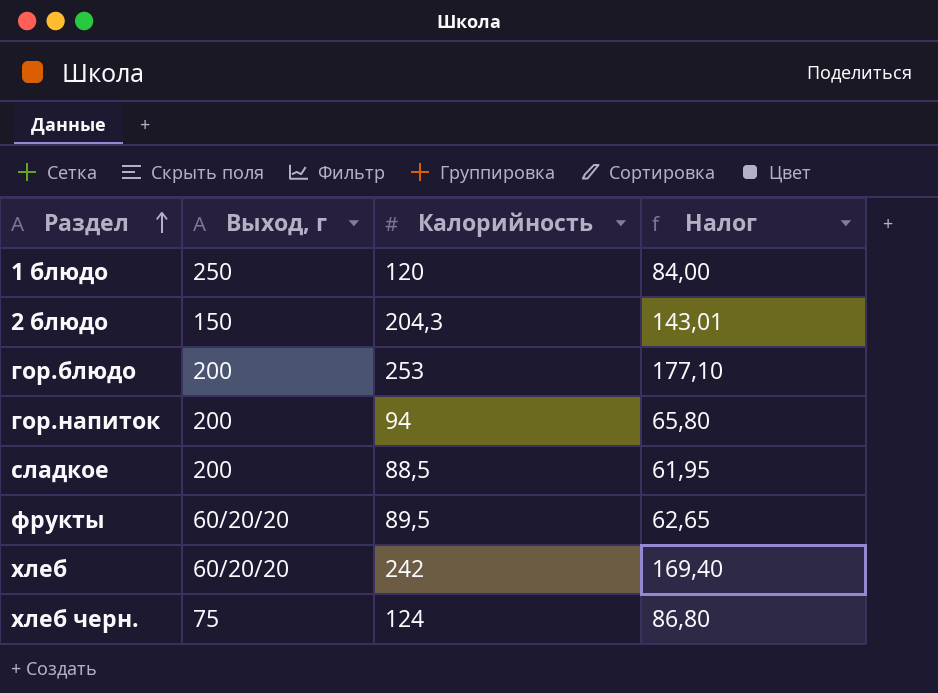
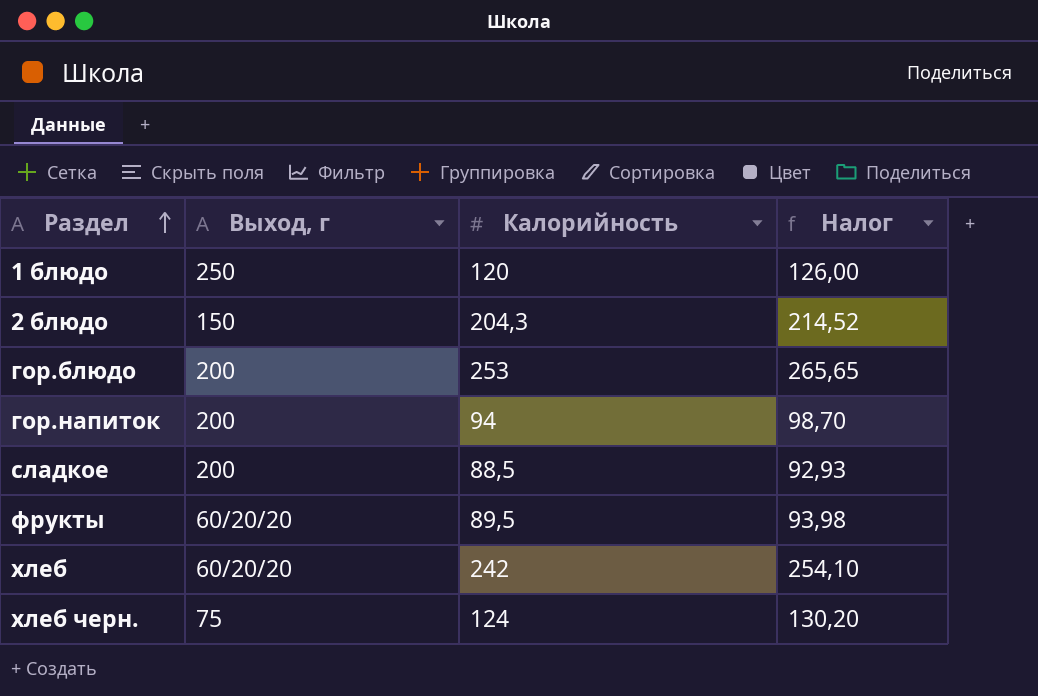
column Налог | formula: [Калорийность] * 0,7 -> [Калорийность] * 1,05

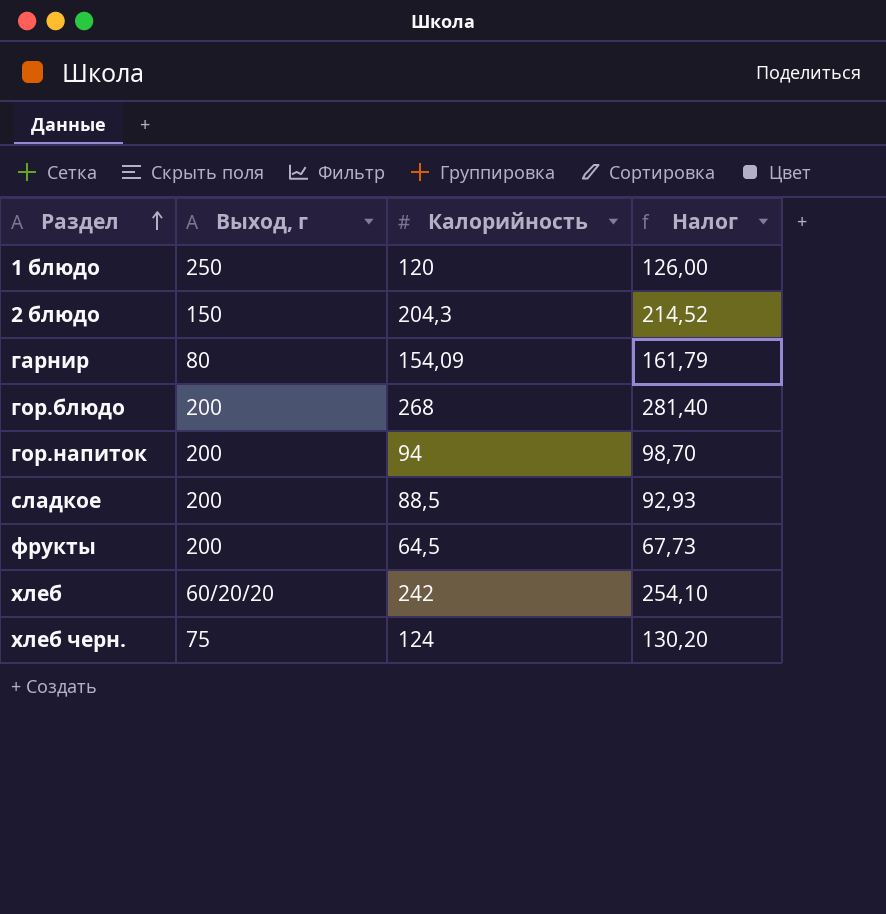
row гарнир: none -> 80 | 154,09 | 161,79
гор.блюдо | Калорийность: 253 -> 268
гор.блюдо | Налог: 265,65 -> 281,40
фрукты | Выход, г: 60/20/20 -> 200
фрукты | Калорийность: 89,5 -> 64,5
фрукты | Налог: 93,98 -> 67,73

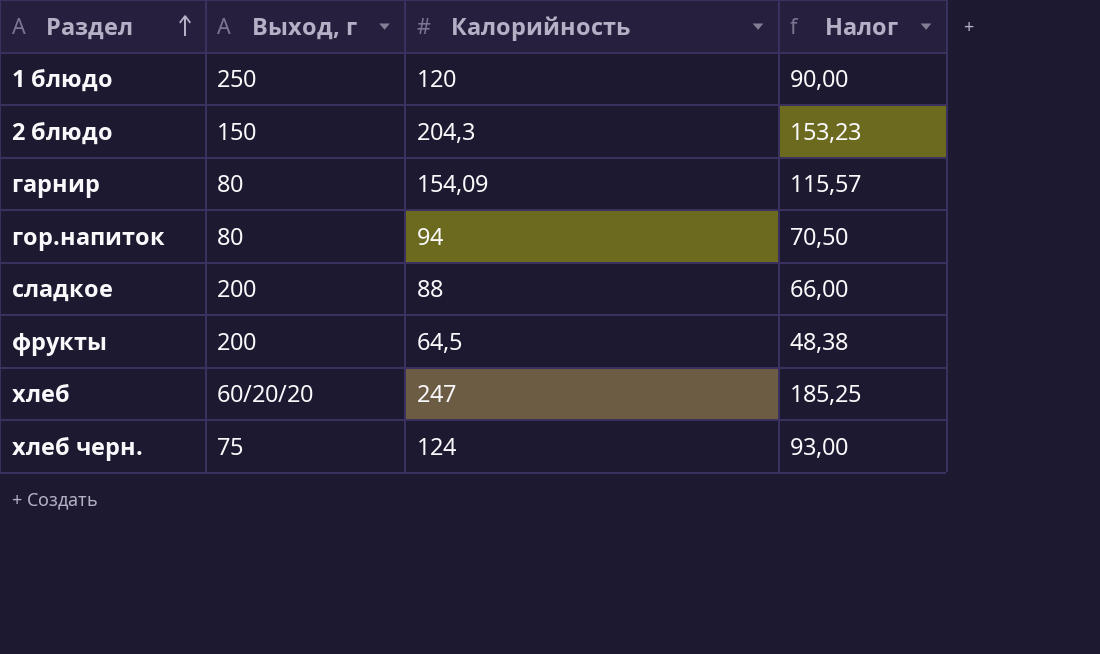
column Налог | formula: [Калорийность] * 1,05 -> [Калорийность] * 0,75
row гор.блюдо: 200 | 268 | 281,40 -> none
гор.напиток | Выход, г: 200 -> 80
сладкое | Калорийность: 88,5 -> 88
хлеб | Калорийность: 242 -> 247

